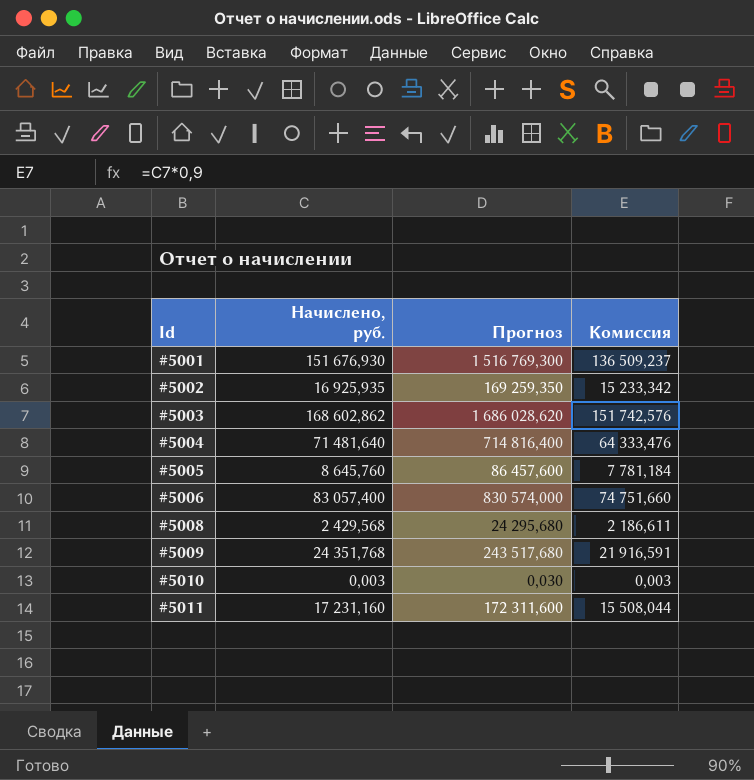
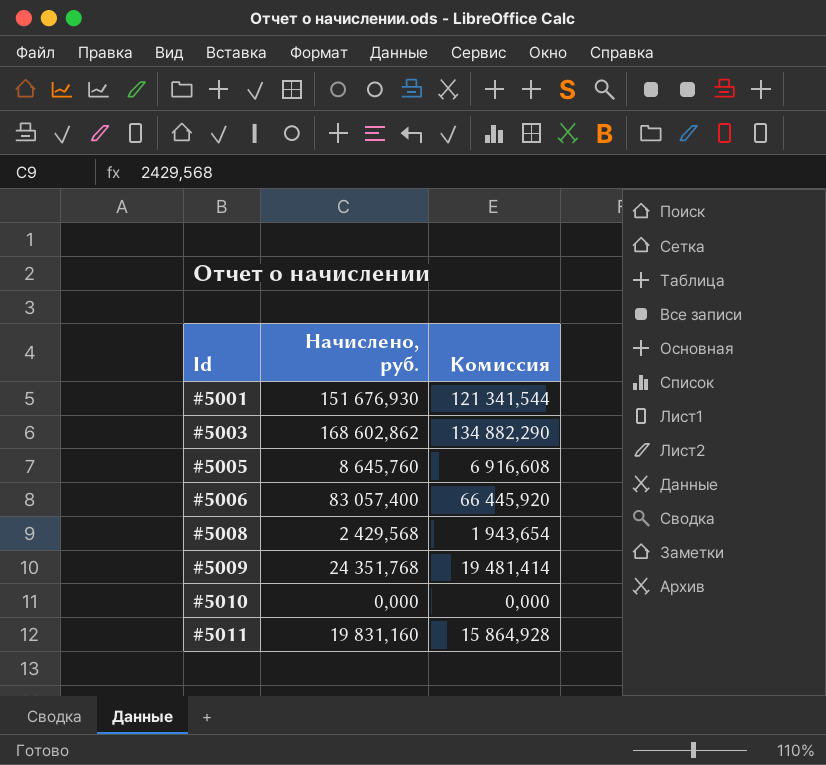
column Прогноз | formula: [Начислено, руб.] * 10 -> none
column Комиссия | formula: [Начислено, руб.] * 0,9 -> [Начислено, руб.] * 0,8
row #5002: 16 925,935 | 169 259,350 | 15 233,342 -> none
row #5004: 71 481,640 | 714 816,400 | 64 333,476 -> none
#5010 | Начислено, руб.: 0,003 -> 0,000
#5011 | Начислено, руб.: 17 231,160 -> 19 831,160

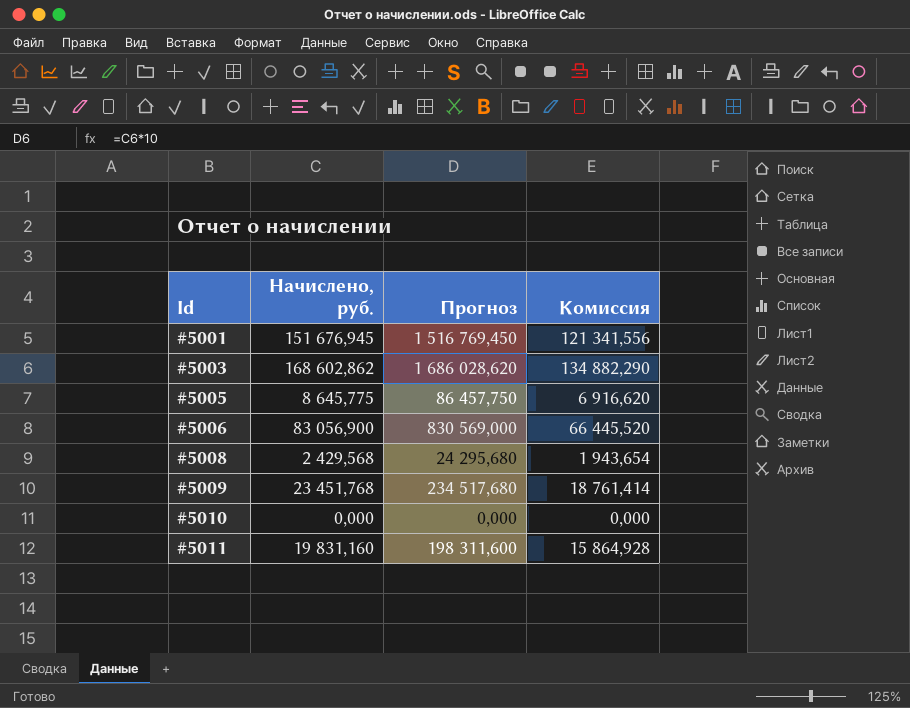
column Прогноз | formula: none -> [Начислено, руб.] * 10
#5001 | Начислено, руб.: 151 676,930 -> 151 676,945
#5001 | Комиссия: 121 341,544 -> 121 341,556
#5005 | Начислено, руб.: 8 645,760 -> 8 645,775
#5005 | Комиссия: 6 916,608 -> 6 916,620
#5006 | Начислено, руб.: 83 057,400 -> 83 056,900
#5006 | Комиссия: 66 445,920 -> 66 445,520
#5009 | Начислено, руб.: 24 351,768 -> 23 451,768
#5009 | Комиссия: 19 481,414 -> 18 761,414

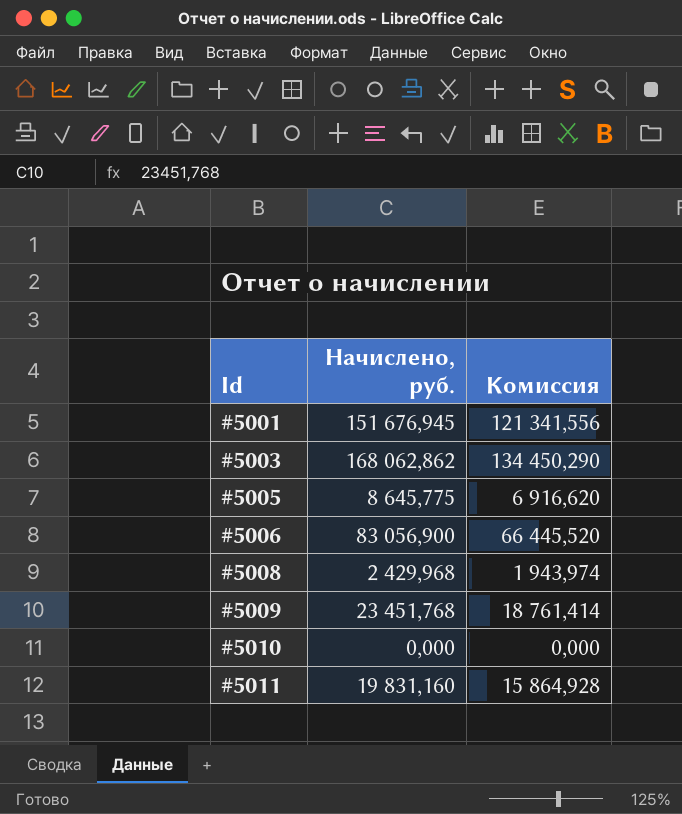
column Прогноз | formula: [Начислено, руб.] * 10 -> none
#5003 | Начислено, руб.: 168 602,862 -> 168 062,862
#5003 | Комиссия: 134 882,290 -> 134 450,290
#5008 | Начислено, руб.: 2 429,568 -> 2 429,968
#5008 | Комиссия: 1 943,654 -> 1 943,974

